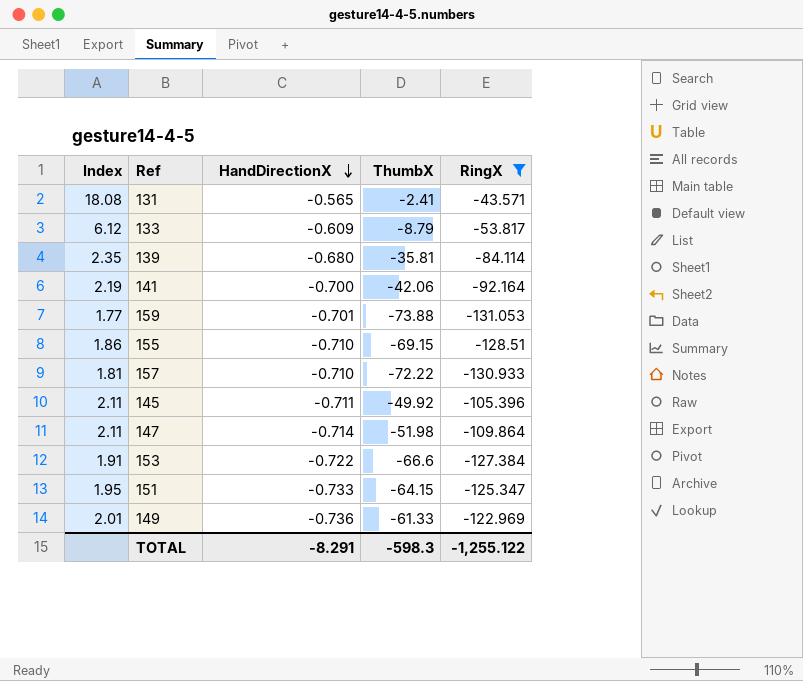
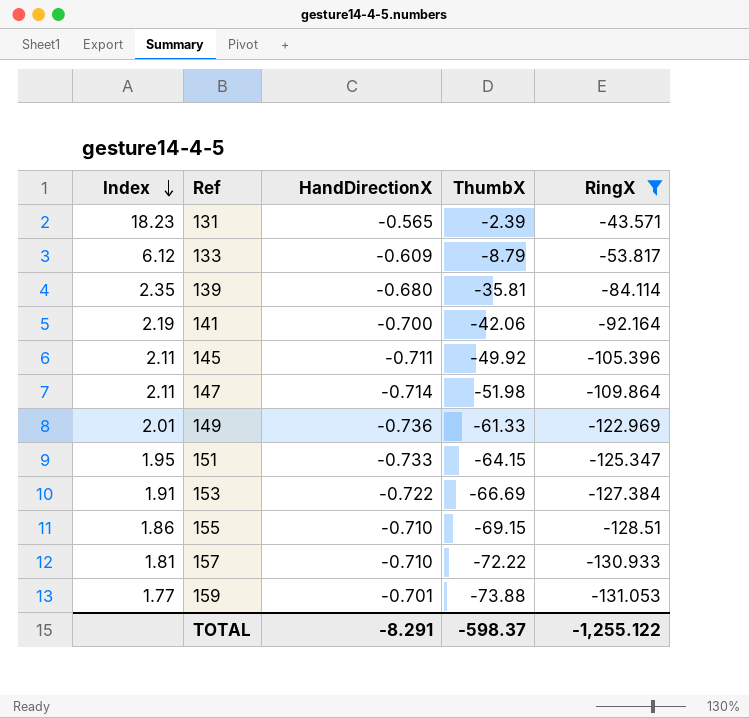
row order: HandDirectionX descending -> Index descending
131 | Index: 18.08 -> 18.23
131 | ThumbX: -2.41 -> -2.39
153 | ThumbX: -66.6 -> -66.69
TOTAL | ThumbX: -598.3 -> -598.37

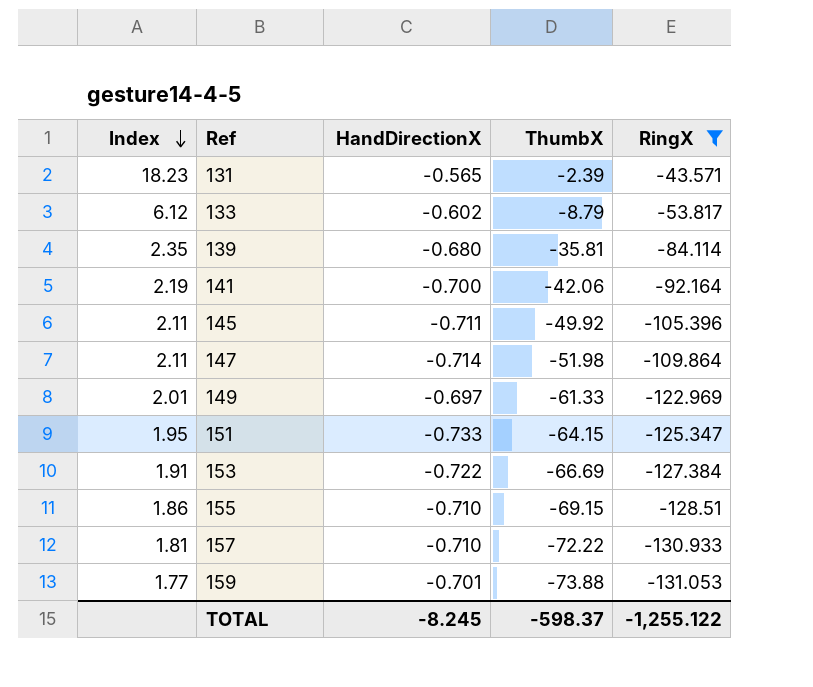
133 | HandDirectionX: -0.609 -> -0.602
149 | HandDirectionX: -0.736 -> -0.697
TOTAL | HandDirectionX: -8.291 -> -8.245

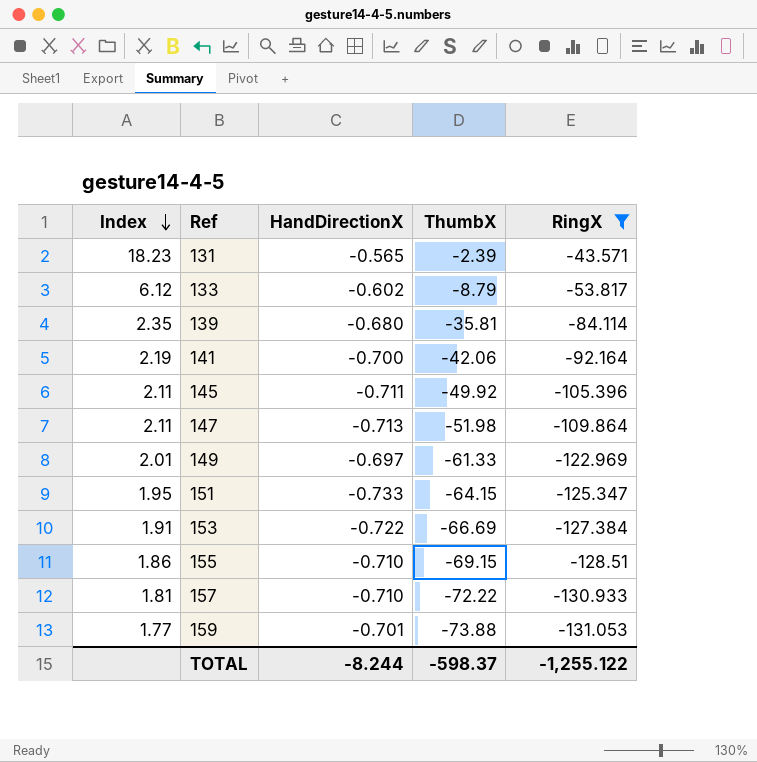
147 | HandDirectionX: -0.714 -> -0.713
TOTAL | HandDirectionX: -8.245 -> -8.244

